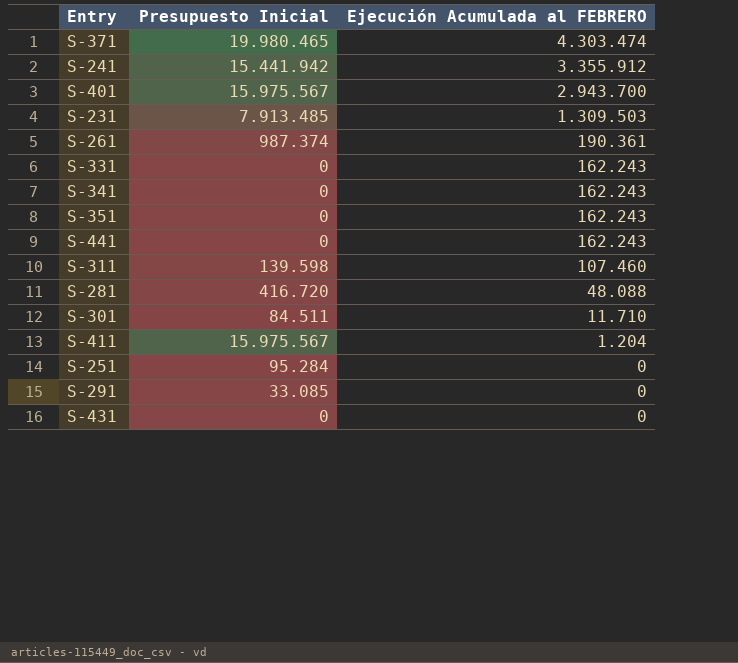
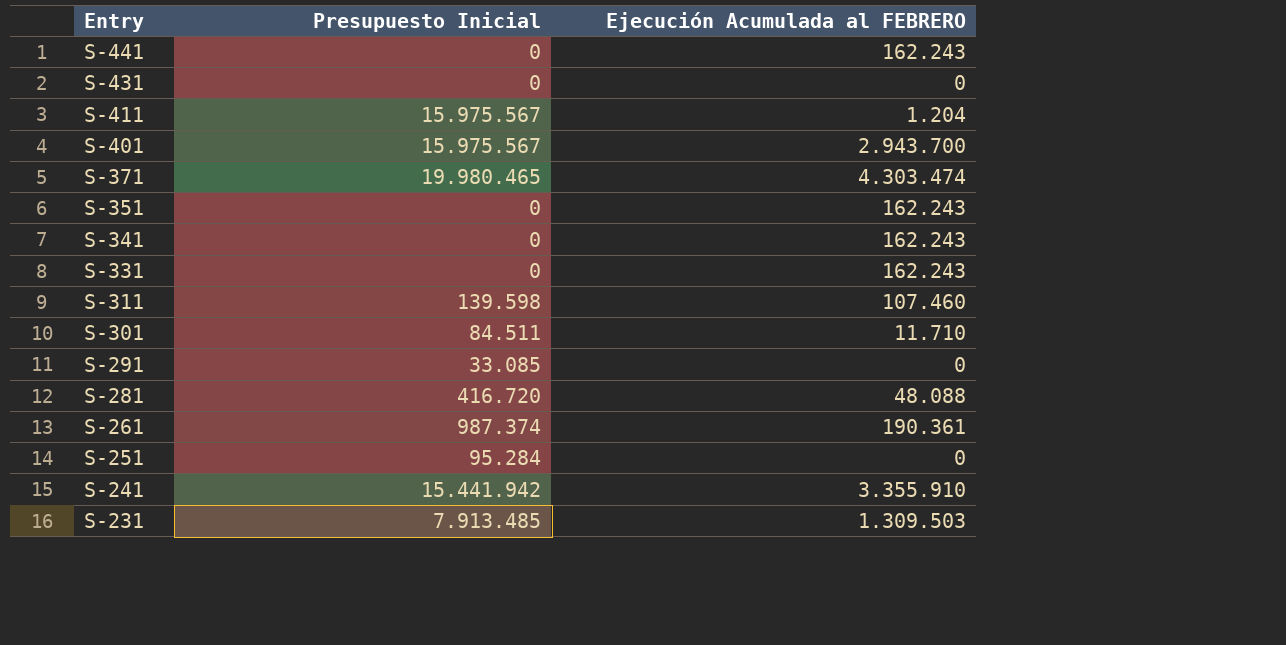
row order: Ejecución Acumulada al FEBRERO descending -> Entry descending
S-241 | Ejecución Acumulada al FEBRERO: 3.355.912 -> 3.355.910

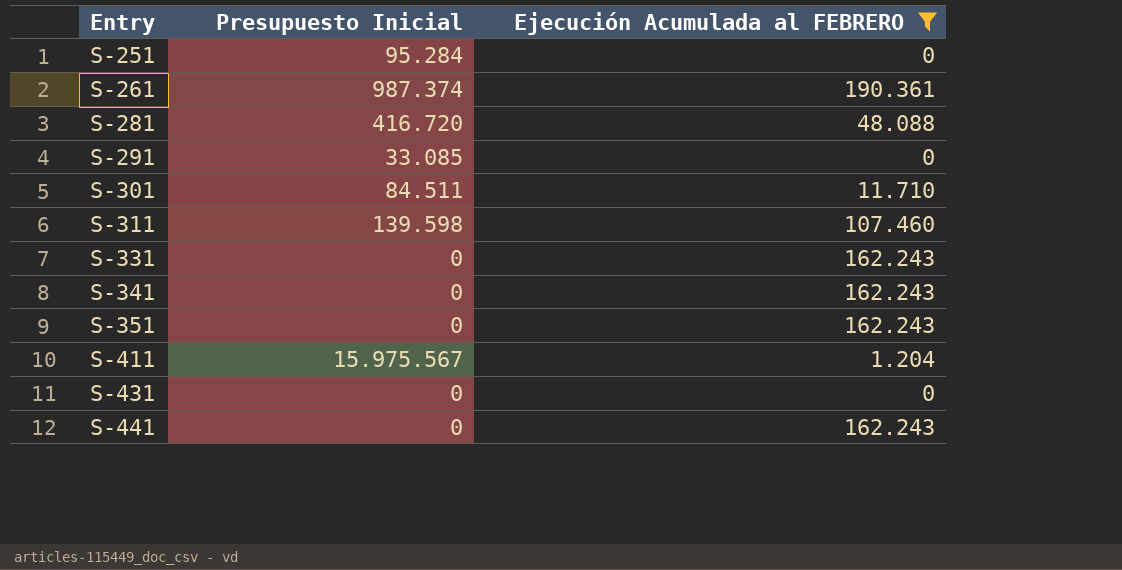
filter: none -> Ejecución Acumulada al FEBRERO <= 190.361
row order: Entry descending -> Entry ascending

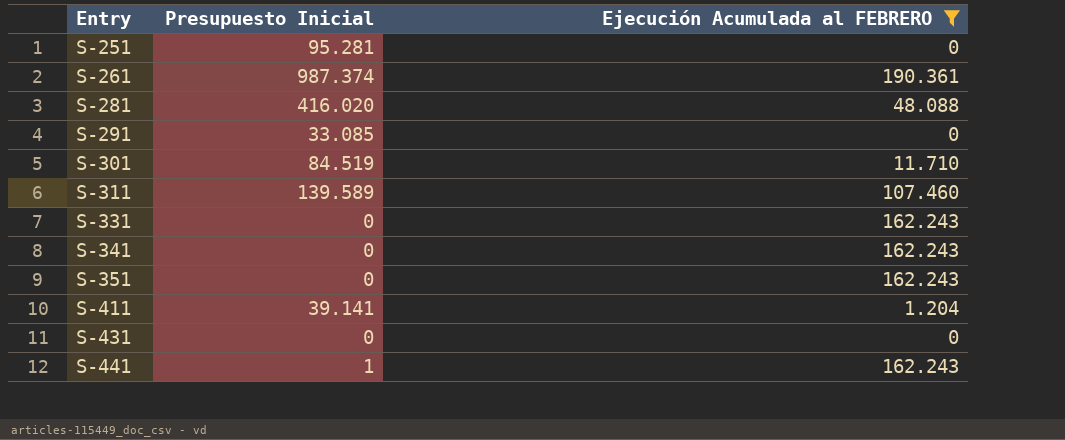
S-251 | Presupuesto Inicial: 95.284 -> 95.281
S-281 | Presupuesto Inicial: 416.720 -> 416.020
S-301 | Presupuesto Inicial: 84.511 -> 84.519
S-311 | Presupuesto Inicial: 139.598 -> 139.589
S-411 | Presupuesto Inicial: 15.975.567 -> 39.141
S-441 | Presupuesto Inicial: 0 -> 1

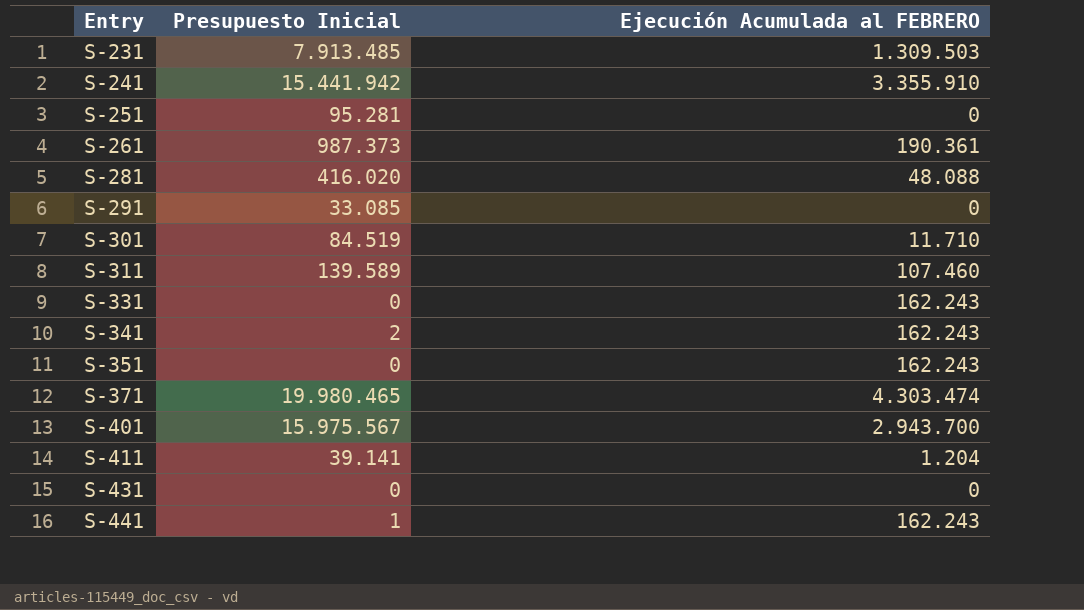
filter: Ejecución Acumulada al FEBRERO <= 190.361 -> none
S-261 | Presupuesto Inicial: 987.374 -> 987.373
S-341 | Presupuesto Inicial: 0 -> 2

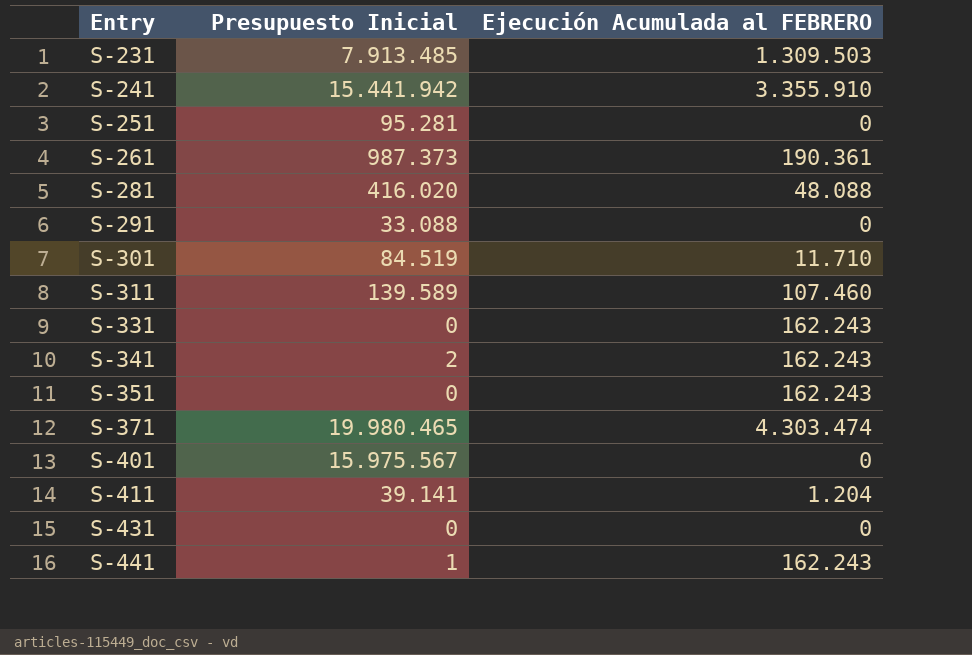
S-291 | Presupuesto Inicial: 33.085 -> 33.088
S-401 | Ejecución Acumulada al FEBRERO: 2.943.700 -> 0

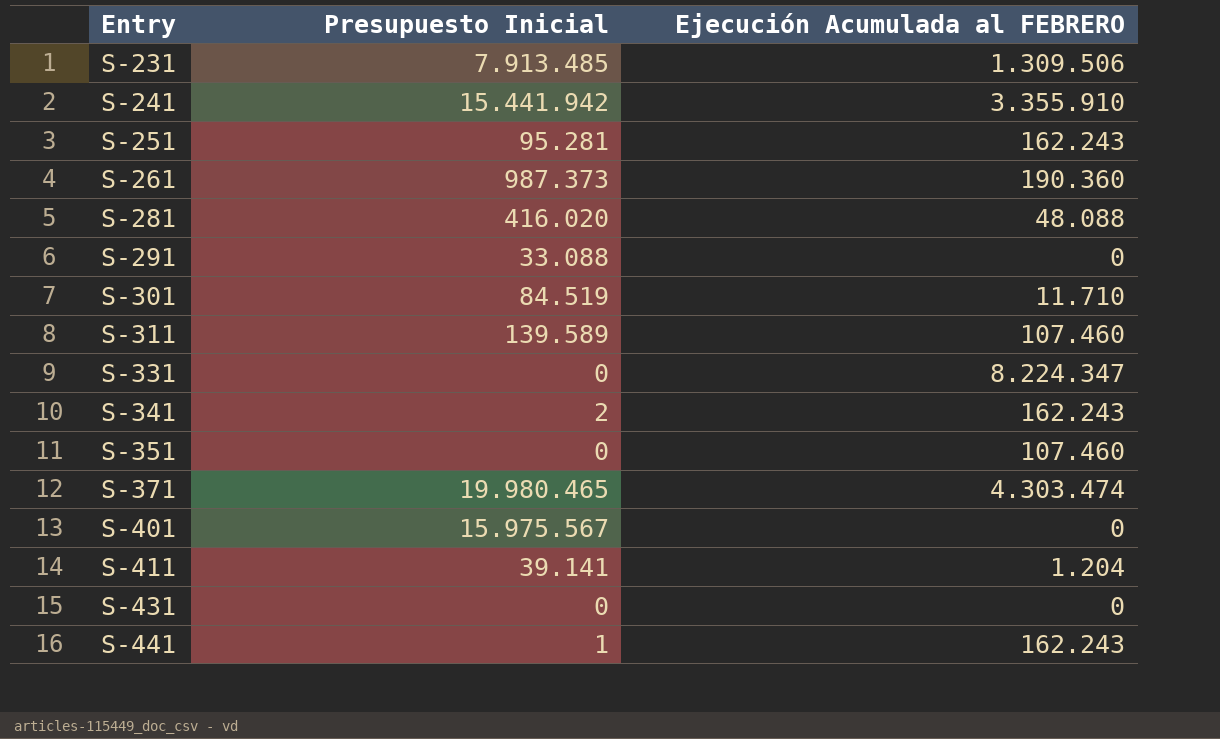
S-231 | Ejecución Acumulada al FEBRERO: 1.309.503 -> 1.309.506
S-251 | Ejecución Acumulada al FEBRERO: 0 -> 162.243
S-261 | Ejecución Acumulada al FEBRERO: 190.361 -> 190.360
S-331 | Ejecución Acumulada al FEBRERO: 162.243 -> 8.224.347
S-351 | Ejecución Acumulada al FEBRERO: 162.243 -> 107.460

